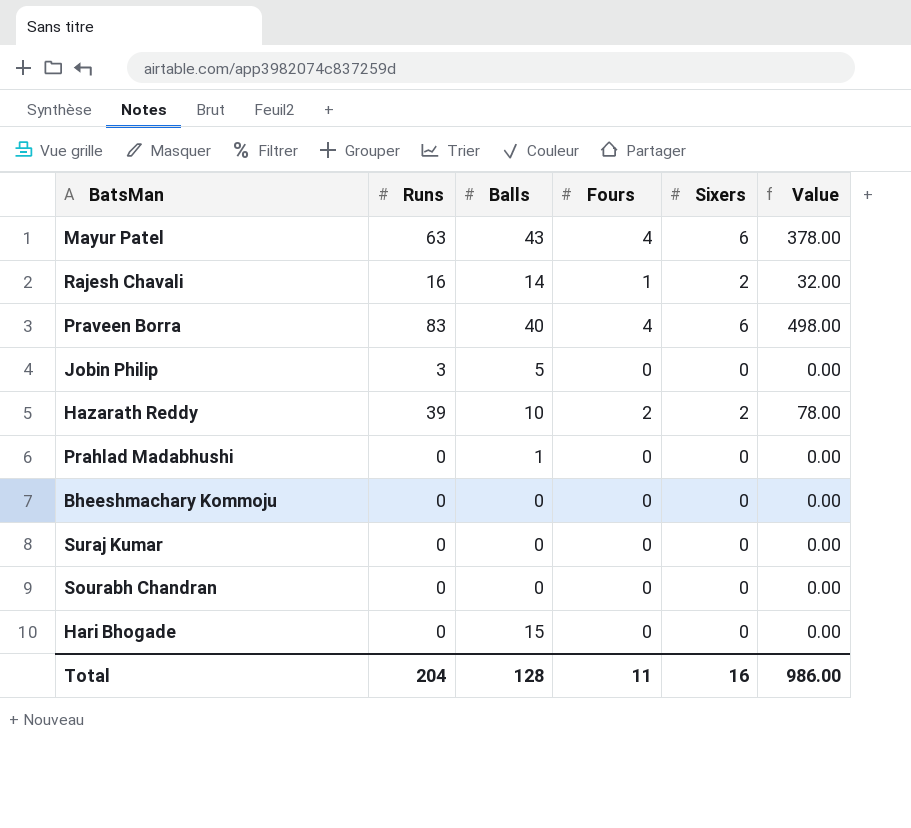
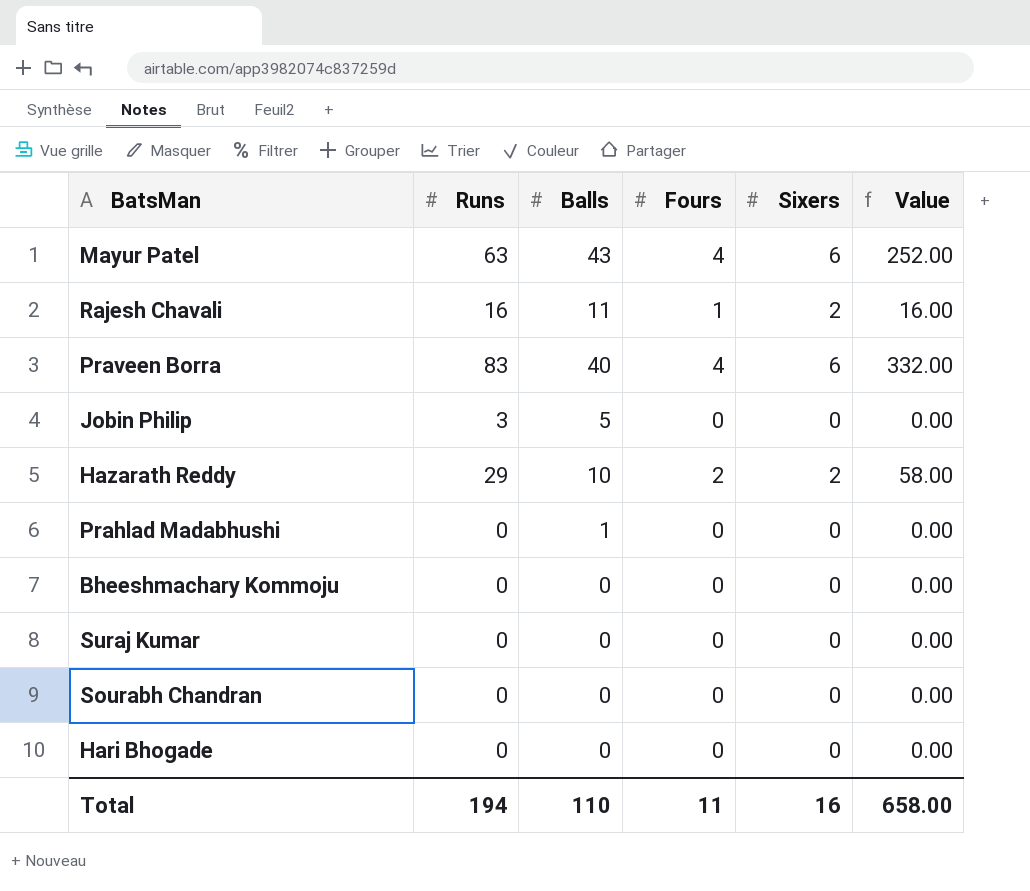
column Value | formula: [Runs] * [Sixers] -> [Runs] * [Fours]
Rajesh Chavali | Balls: 14 -> 11
Hazarath Reddy | Runs: 39 -> 29
Hari Bhogade | Balls: 15 -> 0
Total | Runs: 204 -> 194
Total | Balls: 128 -> 110
Total | Value: 986.00 -> 658.00

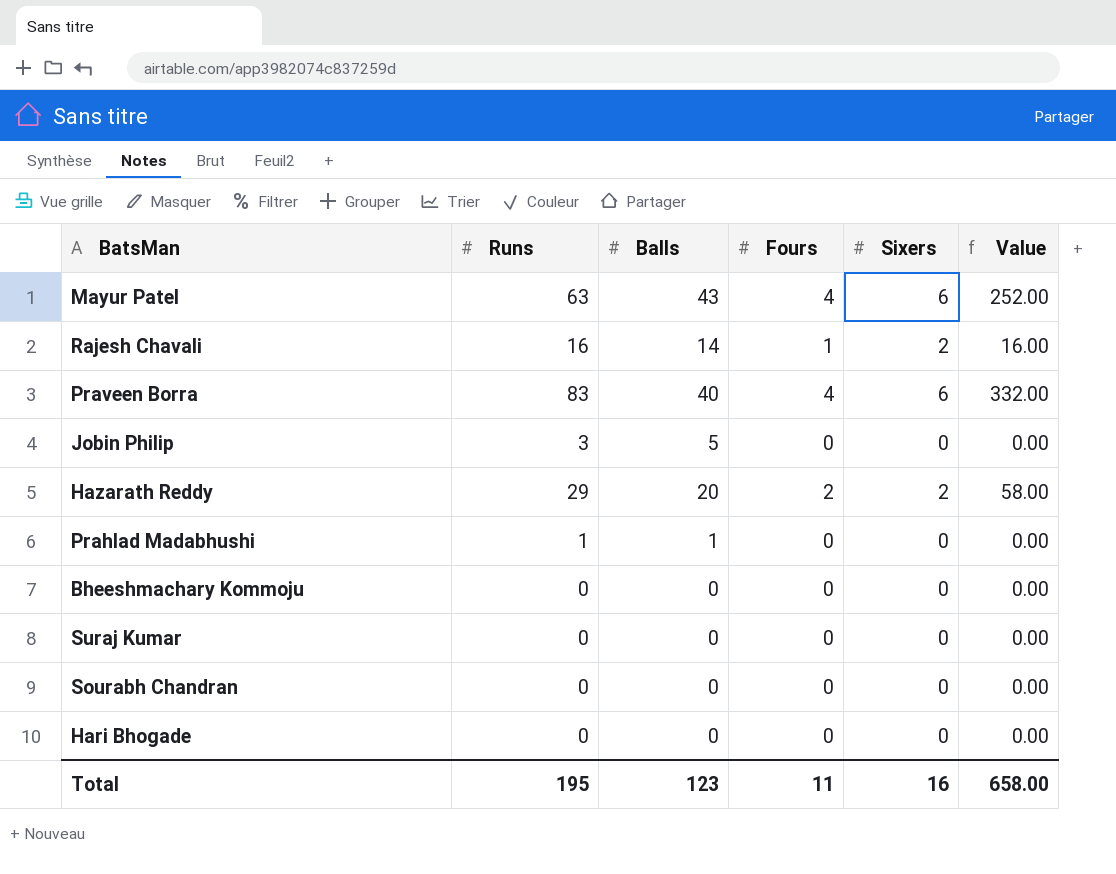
Rajesh Chavali | Balls: 11 -> 14
Hazarath Reddy | Balls: 10 -> 20
Prahlad Madabhushi | Runs: 0 -> 1
Total | Runs: 194 -> 195
Total | Balls: 110 -> 123

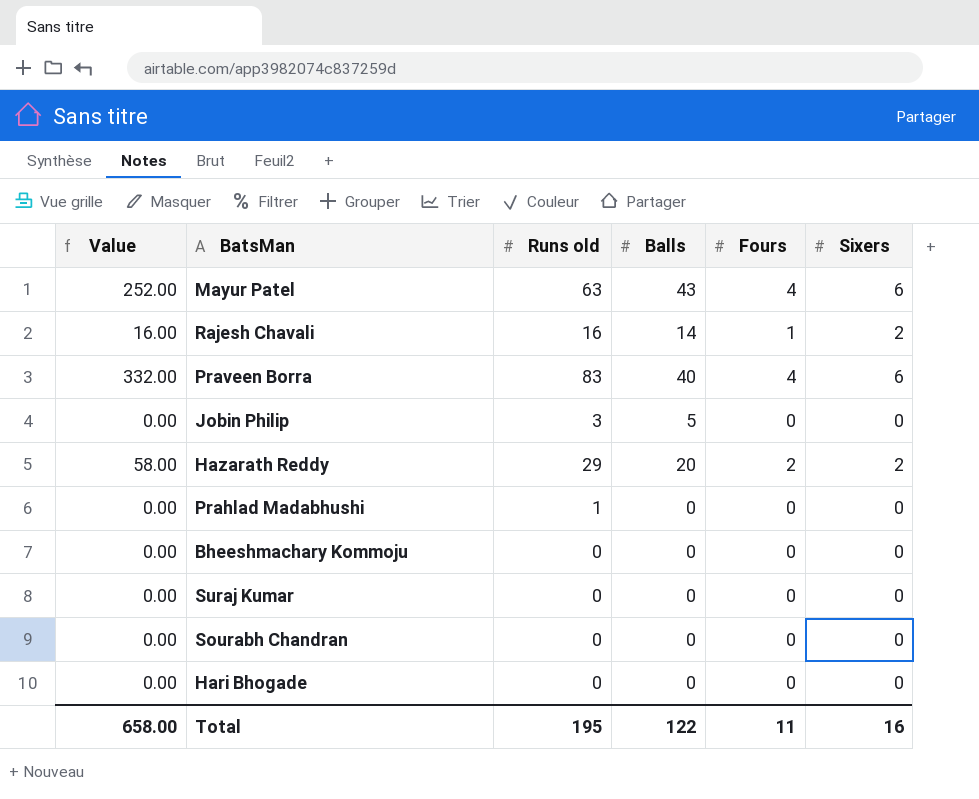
column Value | position: 6 -> 1
column name: Runs -> Runs old
Prahlad Madabhushi | Balls: 1 -> 0
Total | Balls: 123 -> 122

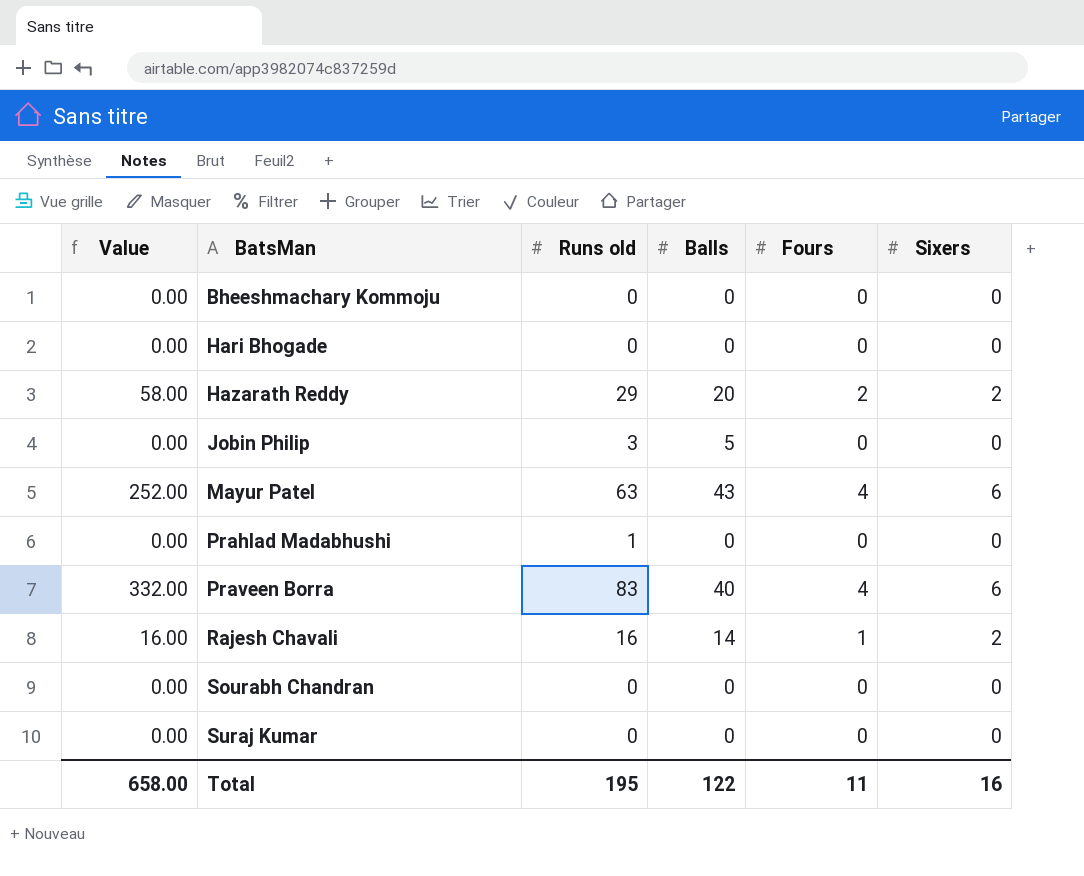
row order: none -> BatsMan ascending

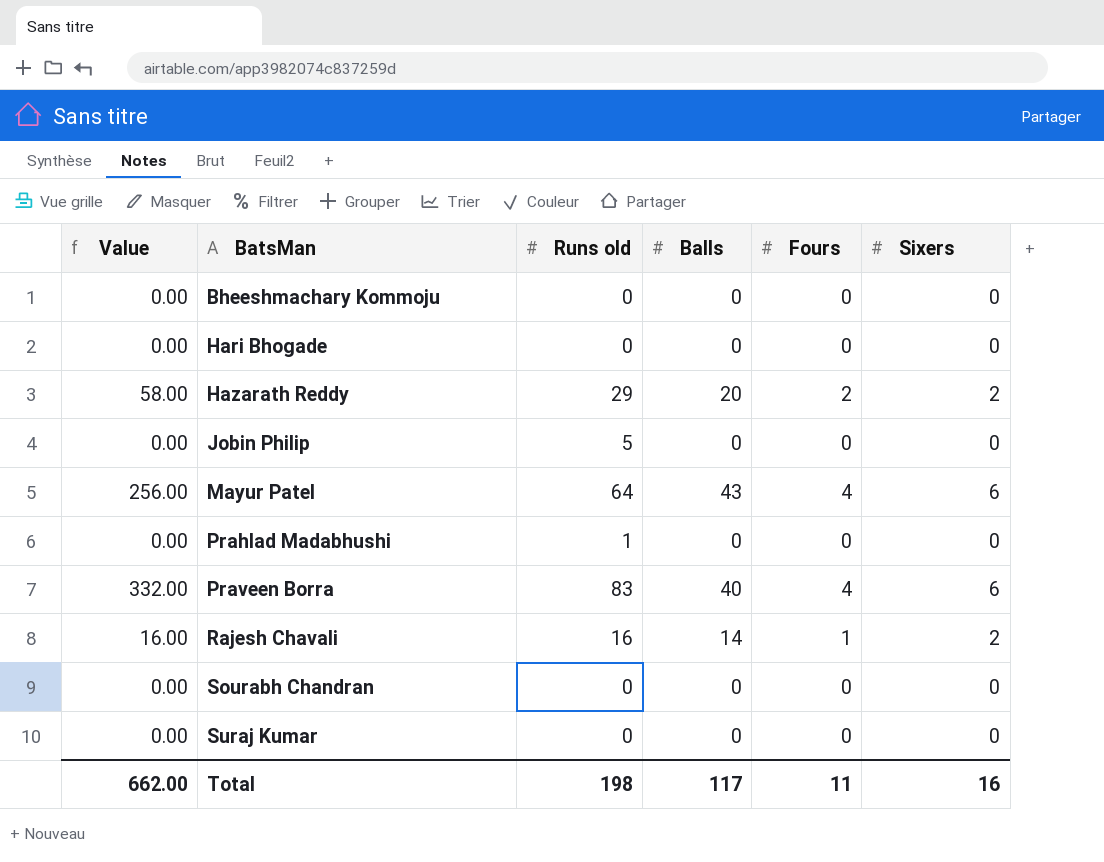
Jobin Philip | Runs old: 3 -> 5
Jobin Philip | Balls: 5 -> 0
Mayur Patel | Value: 252.00 -> 256.00
Mayur Patel | Runs old: 63 -> 64
Total | Value: 658.00 -> 662.00
Total | Runs old: 195 -> 198
Total | Balls: 122 -> 117

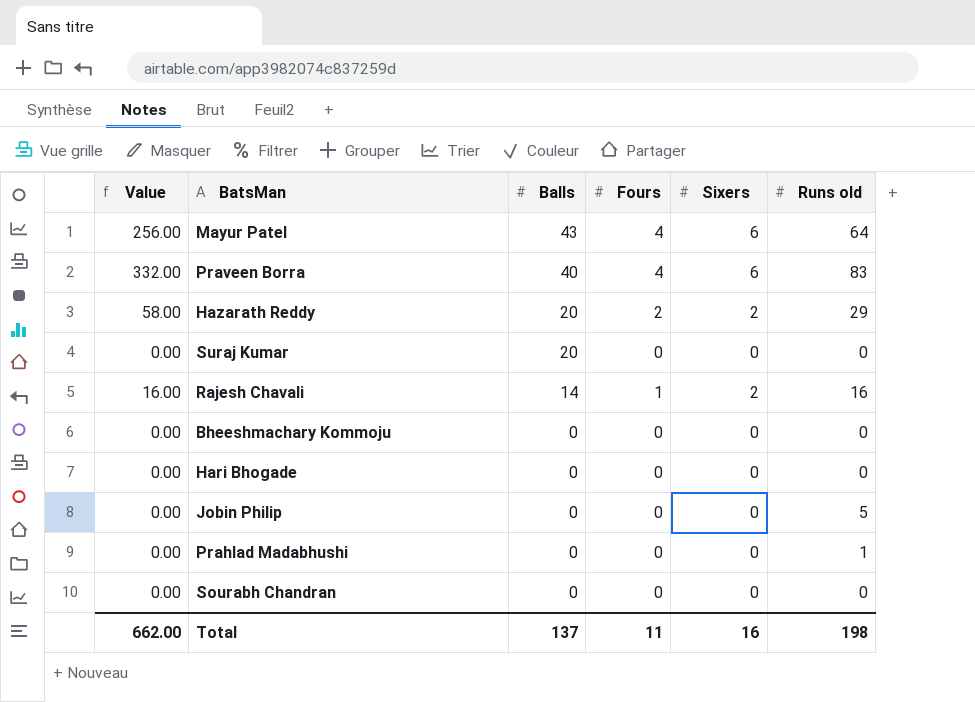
row order: BatsMan ascending -> Balls descending
column Runs old | position: 3 -> 6
Suraj Kumar | Balls: 0 -> 20
Total | Balls: 117 -> 137

